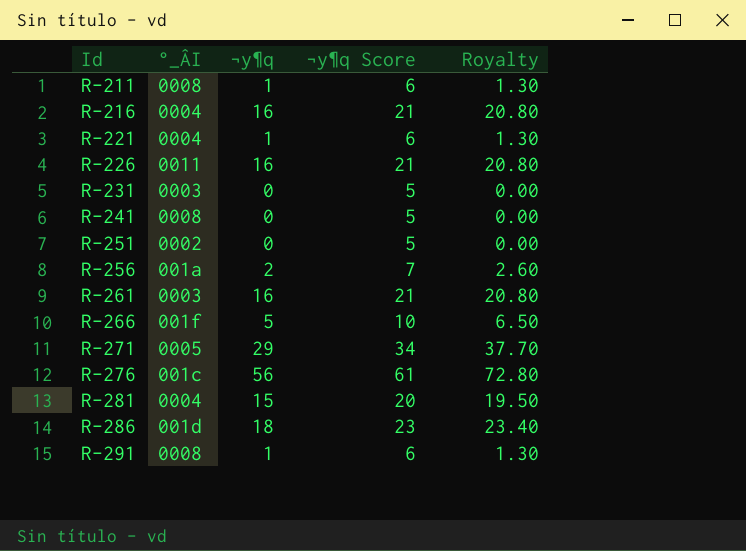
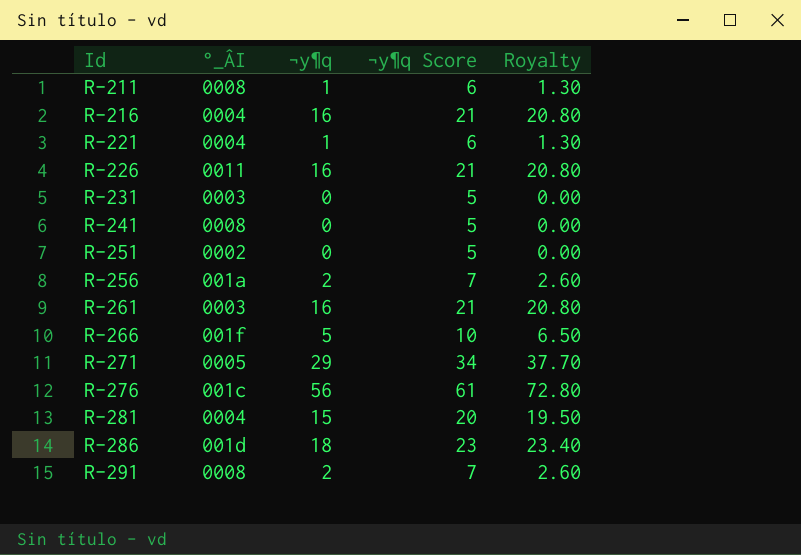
R-291 | ¬y¶q: 1 -> 2
R-291 | ¬y¶q Score: 6 -> 7
R-291 | Royalty: 1.30 -> 2.60

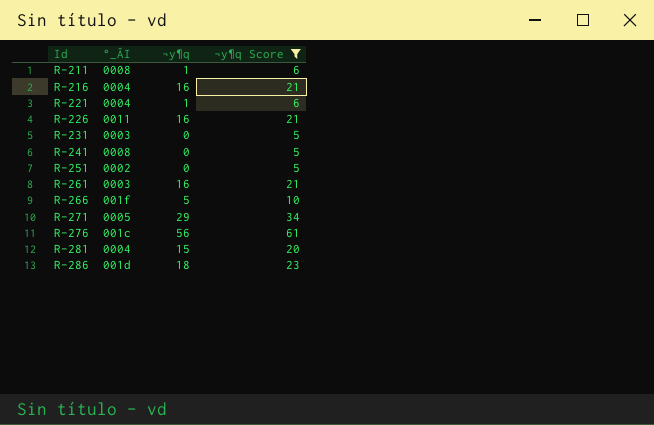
filter: none -> ¬y¶q Score != 7
column Royalty | formula: [¬y¶q] * 1.3 -> none

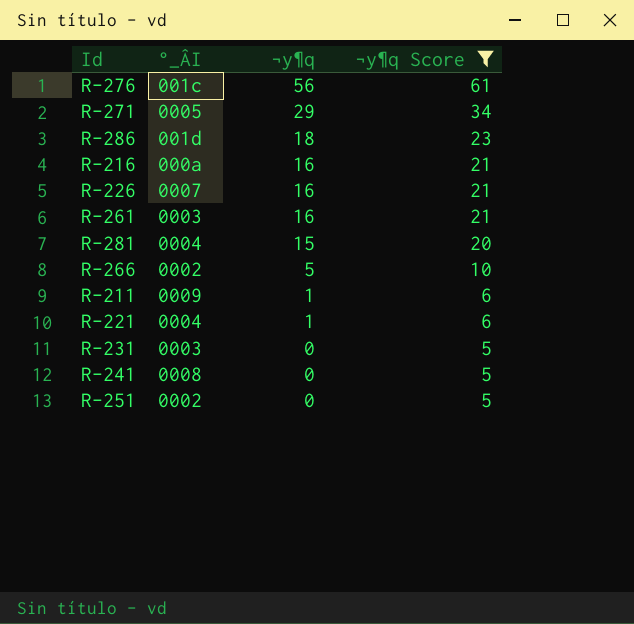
row order: Id ascending -> ¬y¶q descending
R-216 | °_ÂI: 0004 -> 000a
R-226 | °_ÂI: 0011 -> 0007
R-266 | °_ÂI: 001f -> 0002
R-211 | °_ÂI: 0008 -> 0009

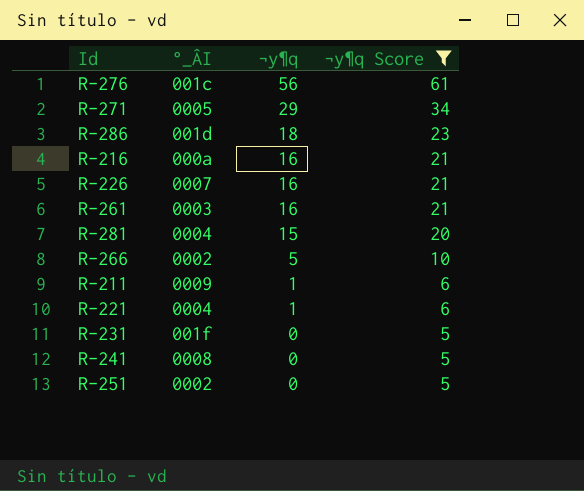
R-231 | °_ÂI: 0003 -> 001f

